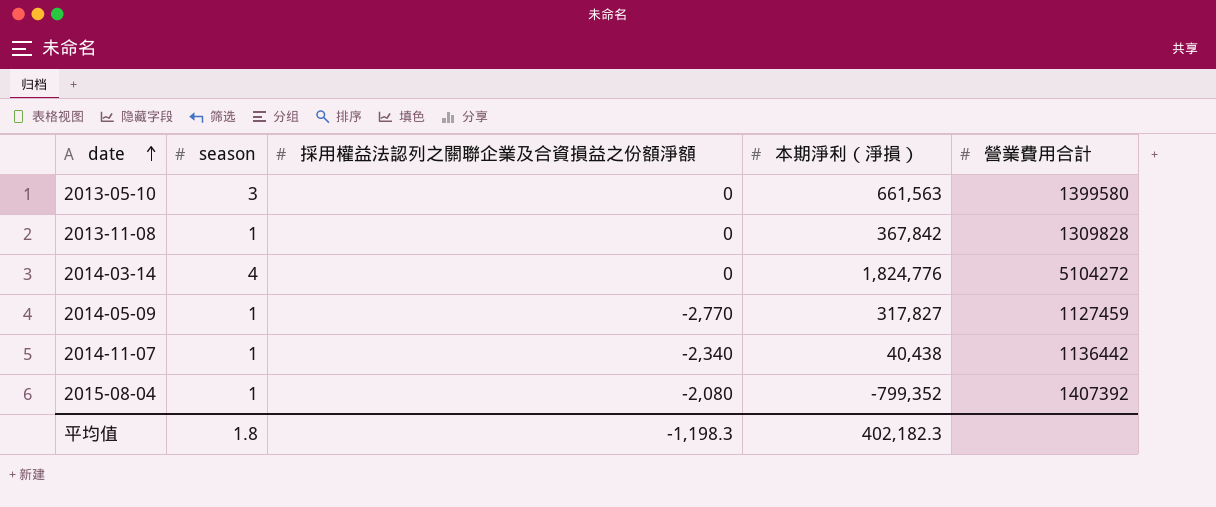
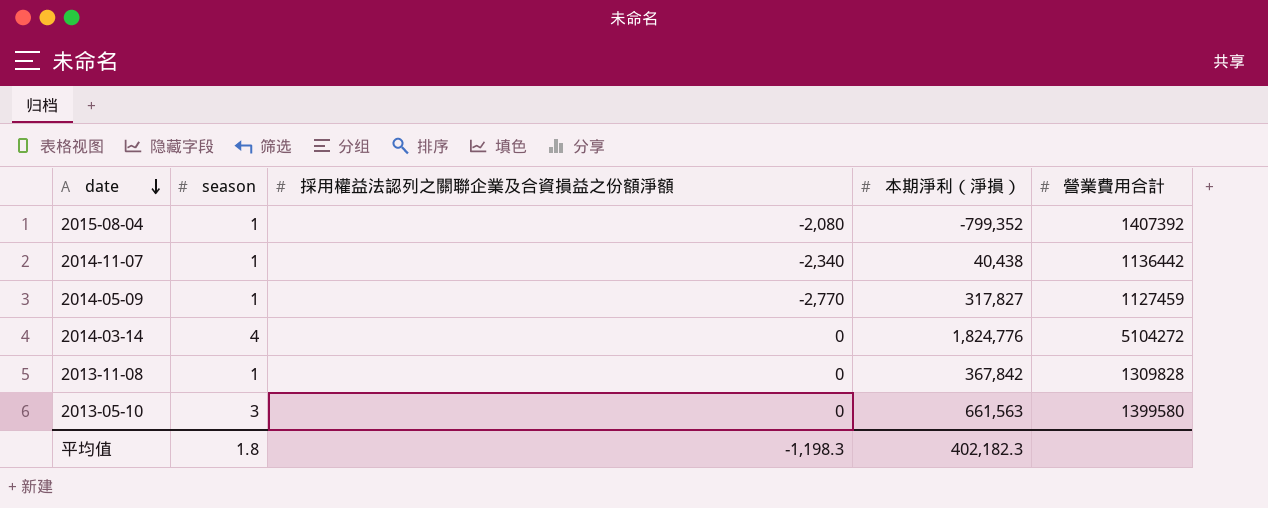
row order: date ascending -> date descending

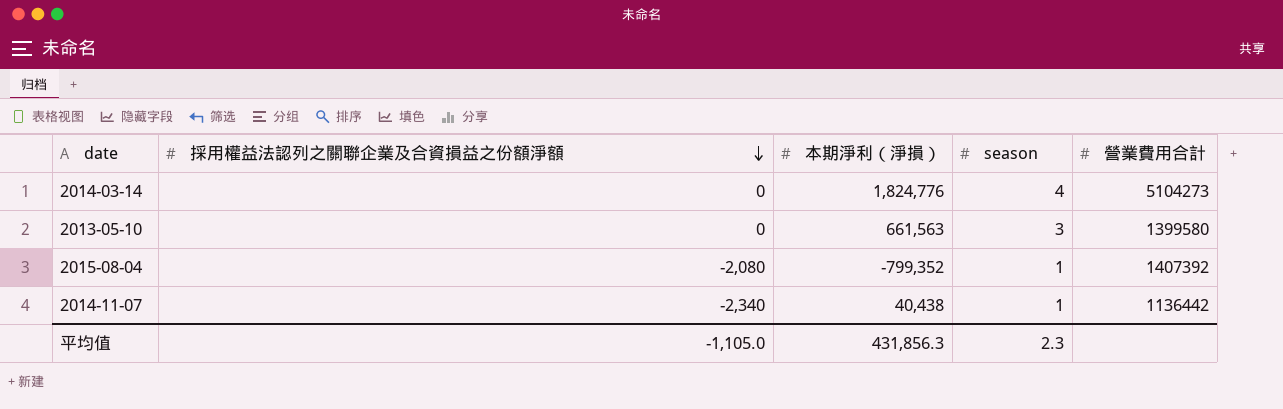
row order: date descending -> 採用權益法認列之關聯企業及合資損益之份額淨額 descending
column season | position: 2 -> 4
row 2014-05-09: 1 | -2,770 | 317,827 | 1127459 -> none
row 2013-11-08: 1 | 0 | 367,842 | 1309828 -> none
2014-03-14 | 營業費用合計: 5104272 -> 5104273
平均值 | 採用權益法認列之關聯企業及合資損益之份額淨額: -1,198.3 -> -1,105.0
平均值 | 本期淨利（淨損）: 402,182.3 -> 431,856.3
平均值 | season: 1.8 -> 2.3

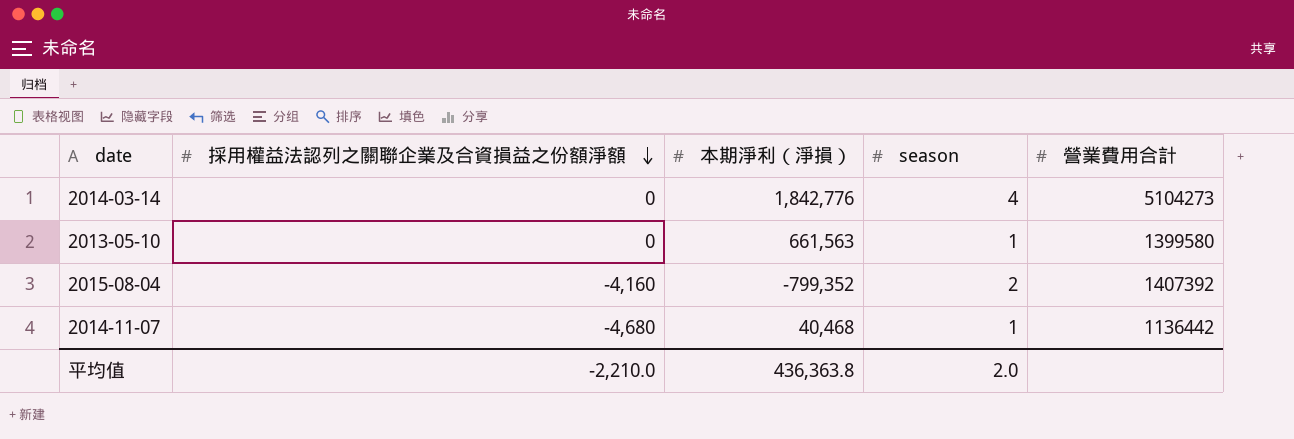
2014-03-14 | 本期淨利（淨損）: 1,824,776 -> 1,842,776
2013-05-10 | season: 3 -> 1
2015-08-04 | 採用權益法認列之關聯企業及合資損益之份額淨額: -2,080 -> -4,160
2015-08-04 | season: 1 -> 2
2014-11-07 | 採用權益法認列之關聯企業及合資損益之份額淨額: -2,340 -> -4,680
2014-11-07 | 本期淨利（淨損）: 40,438 -> 40,468
平均值 | 採用權益法認列之關聯企業及合資損益之份額淨額: -1,105.0 -> -2,210.0
平均值 | 本期淨利（淨損）: 431,856.3 -> 436,363.8
平均值 | season: 2.3 -> 2.0

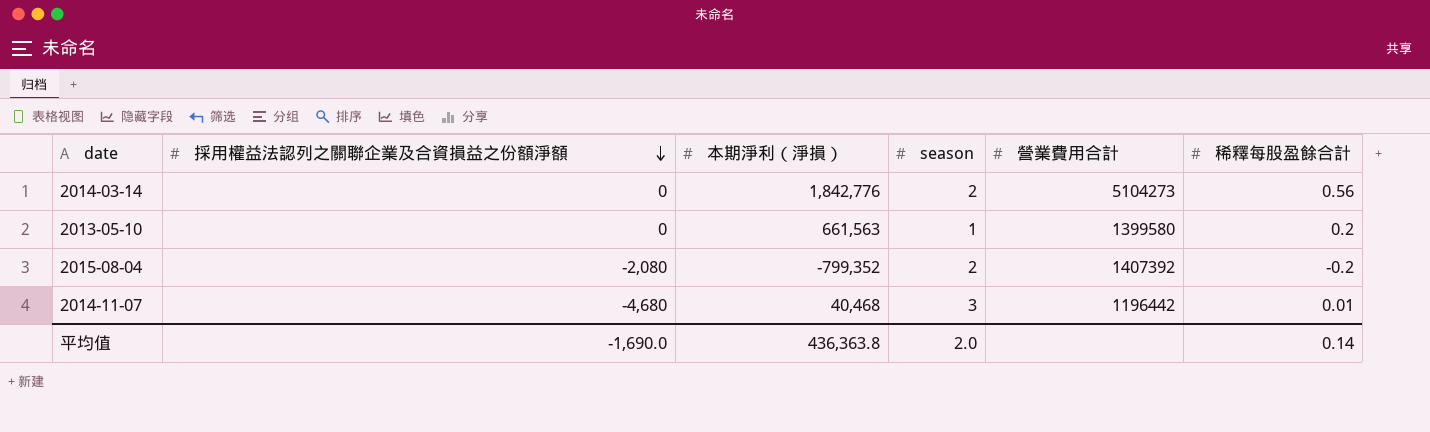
column 稀釋每股盈餘合計 | position: none -> 6
2014-03-14 | season: 4 -> 2
2015-08-04 | 採用權益法認列之關聯企業及合資損益之份額淨額: -4,160 -> -2,080
2014-11-07 | season: 1 -> 3
2014-11-07 | 營業費用合計: 1136442 -> 1196442
平均值 | 採用權益法認列之關聯企業及合資損益之份額淨額: -2,210.0 -> -1,690.0

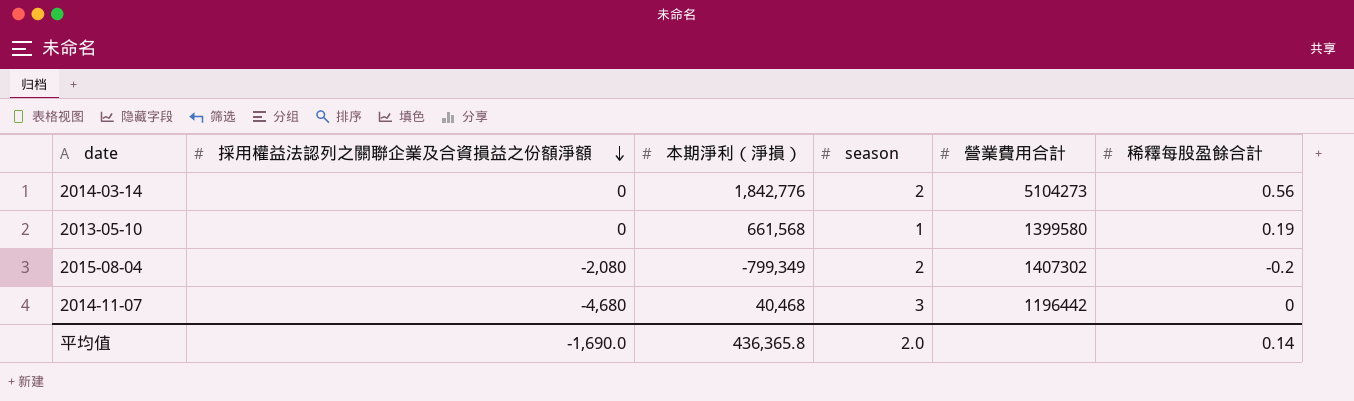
2013-05-10 | 本期淨利（淨損）: 661,563 -> 661,568
2013-05-10 | 稀釋每股盈餘合計: 0.2 -> 0.19
2015-08-04 | 本期淨利（淨損）: -799,352 -> -799,349
2015-08-04 | 營業費用合計: 1407392 -> 1407302
2014-11-07 | 稀釋每股盈餘合計: 0.01 -> 0
平均值 | 本期淨利（淨損）: 436,363.8 -> 436,365.8

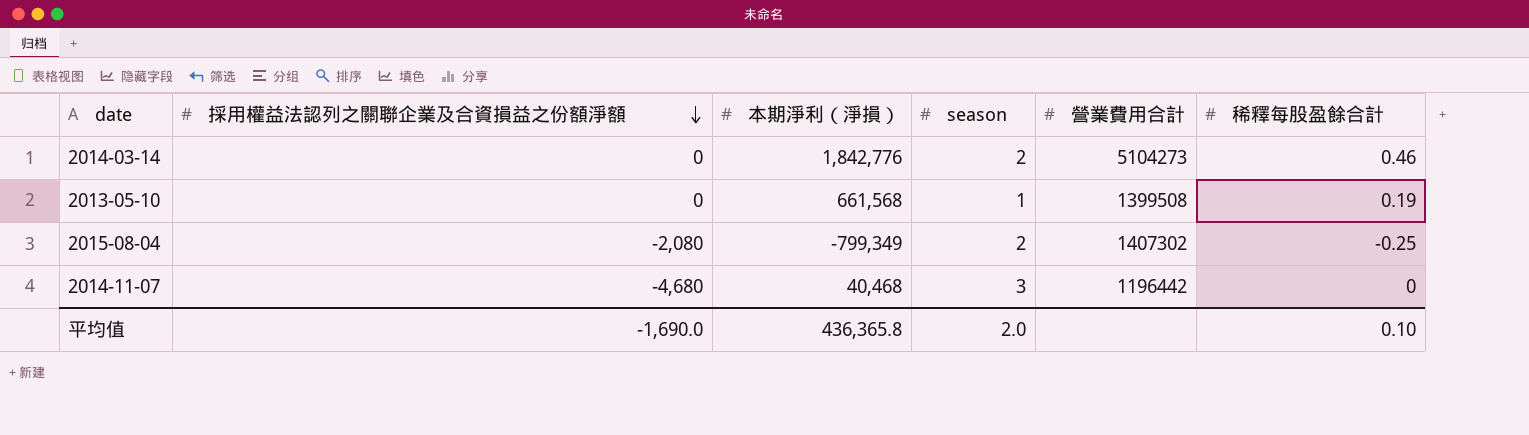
2014-03-14 | 稀釋每股盈餘合計: 0.56 -> 0.46
2013-05-10 | 營業費用合計: 1399580 -> 1399508
2015-08-04 | 稀釋每股盈餘合計: -0.2 -> -0.25
平均值 | 稀釋每股盈餘合計: 0.14 -> 0.10

